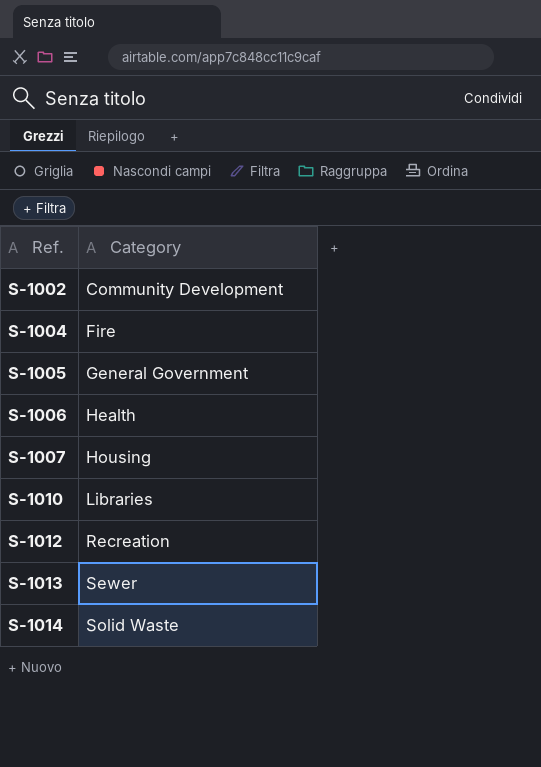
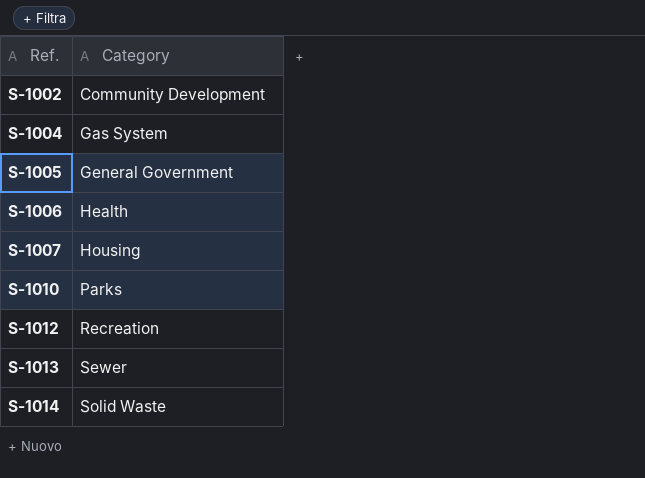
S-1004 | Category: Fire -> Gas System
S-1010 | Category: Libraries -> Parks

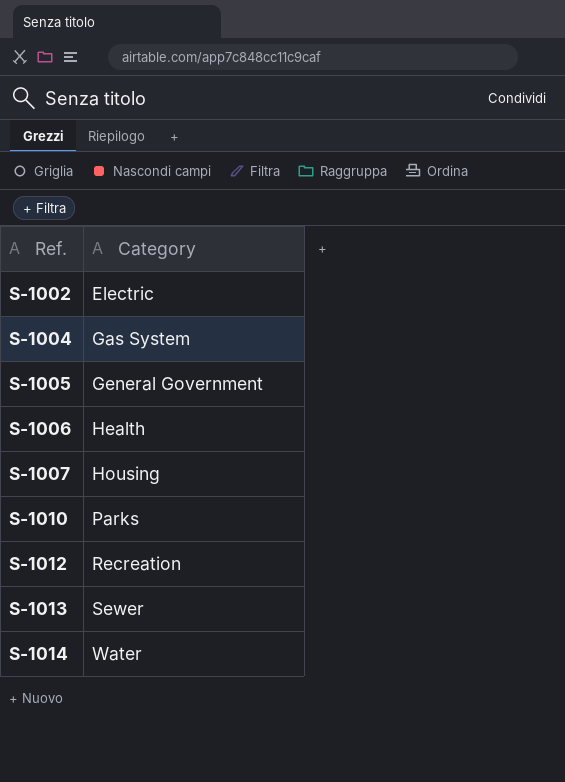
S-1002 | Category: Community Development -> Electric
S-1014 | Category: Solid Waste -> Water

